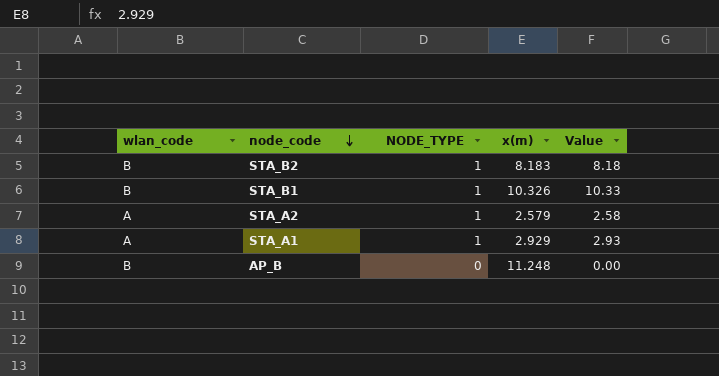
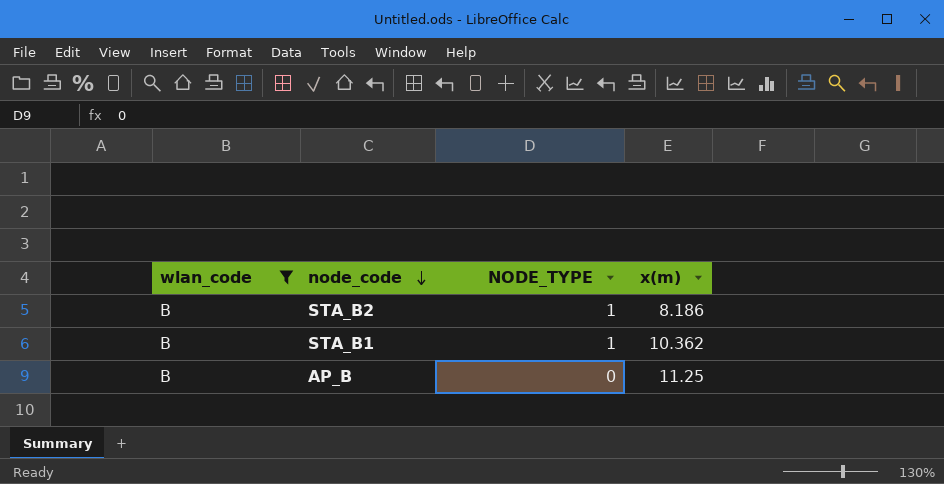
filter: none -> wlan_code = B
column Value | formula: [NODE_TYPE] * [x(m)] -> none
STA_B2 | x(m): 8.183 -> 8.186
STA_B1 | x(m): 10.326 -> 10.362
AP_B | x(m): 11.248 -> 11.25

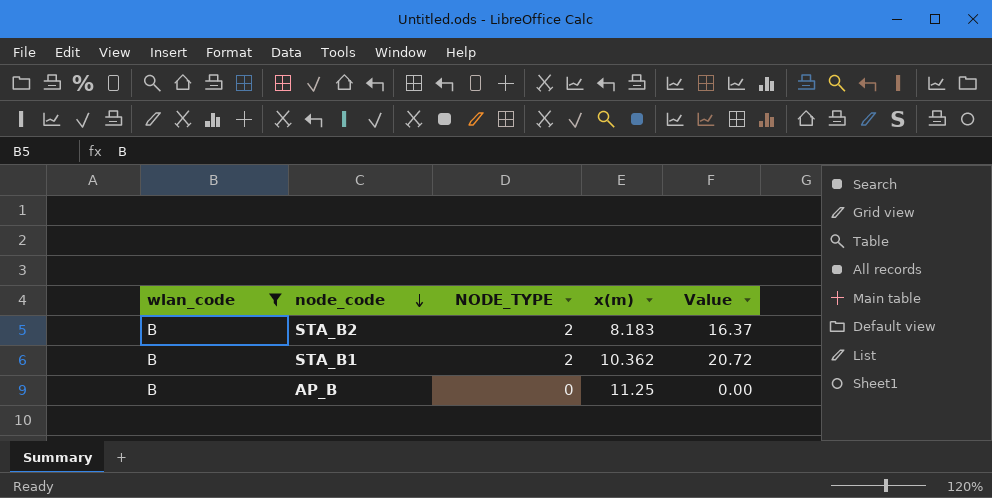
column Value | formula: none -> [NODE_TYPE] * [x(m)]
STA_B2 | NODE_TYPE: 1 -> 2
STA_B2 | x(m): 8.186 -> 8.183
STA_B1 | NODE_TYPE: 1 -> 2

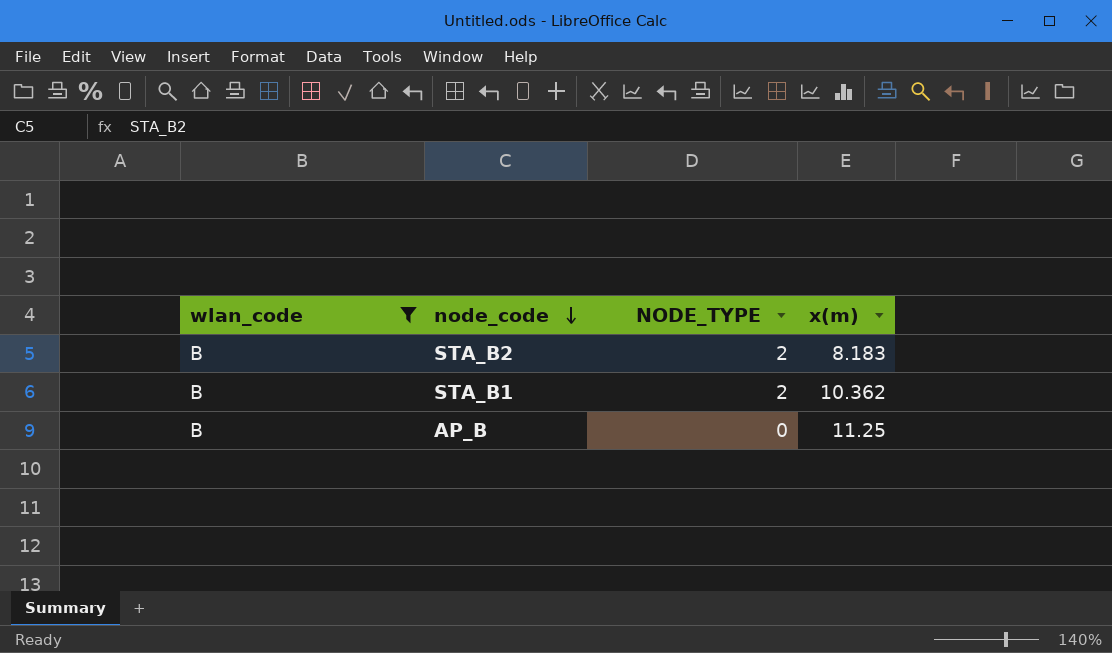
column Value | formula: [NODE_TYPE] * [x(m)] -> none

